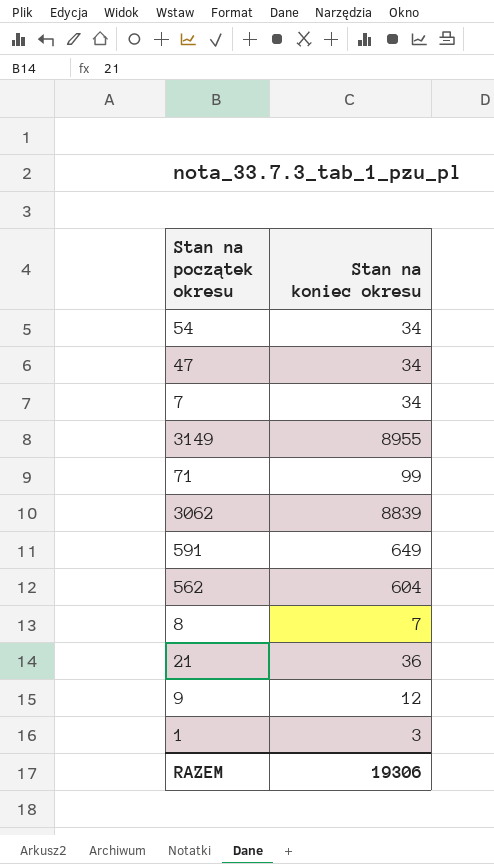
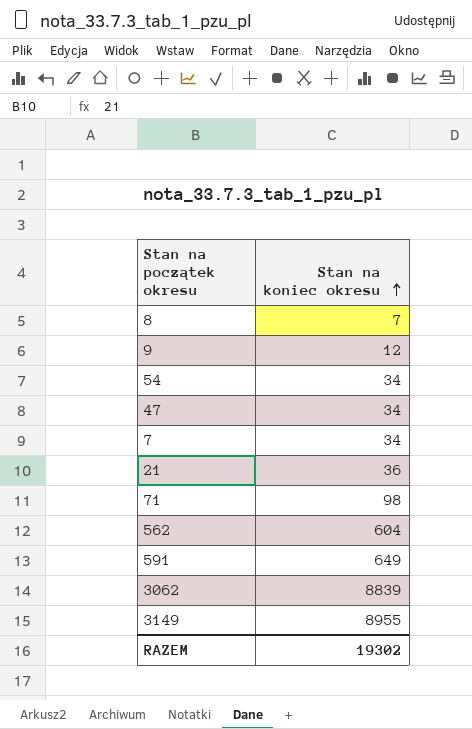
row order: none -> Stan na koniec okresu ascending
row 1: 3 -> none
71 | Stan na koniec okresu: 99 -> 98
RAZEM | Stan na koniec okresu: 19306 -> 19302

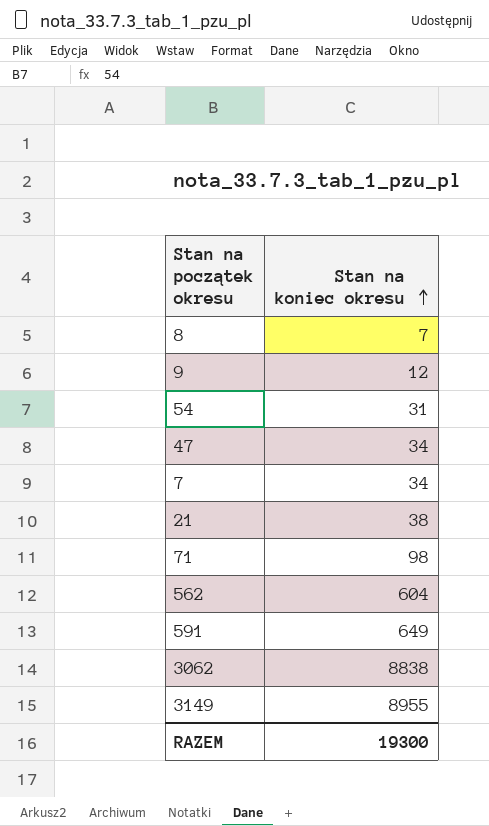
54 | Stan na koniec okresu: 34 -> 31
21 | Stan na koniec okresu: 36 -> 38
3062 | Stan na koniec okresu: 8839 -> 8838
RAZEM | Stan na koniec okresu: 19302 -> 19300

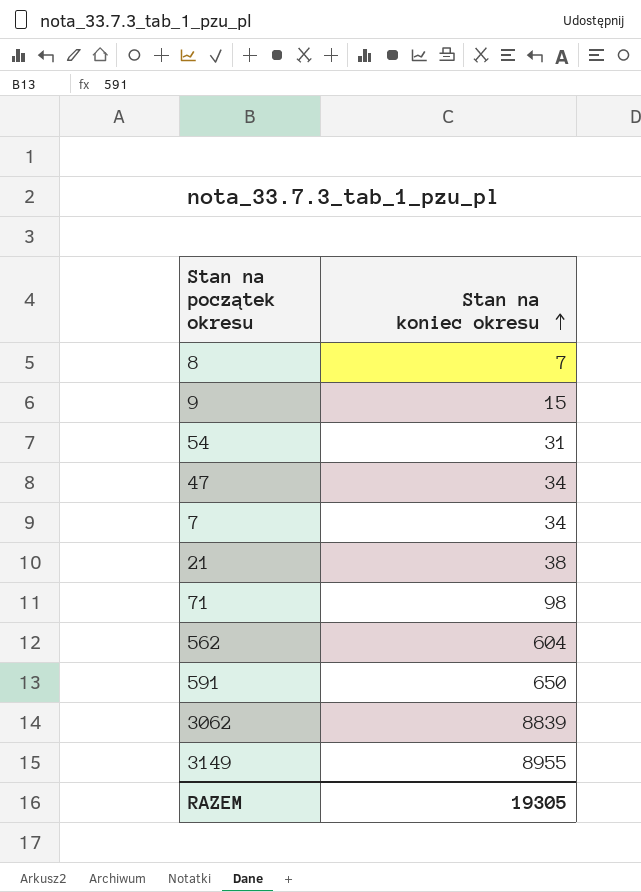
9 | Stan na koniec okresu: 12 -> 15
591 | Stan na koniec okresu: 649 -> 650
3062 | Stan na koniec okresu: 8838 -> 8839
RAZEM | Stan na koniec okresu: 19300 -> 19305

